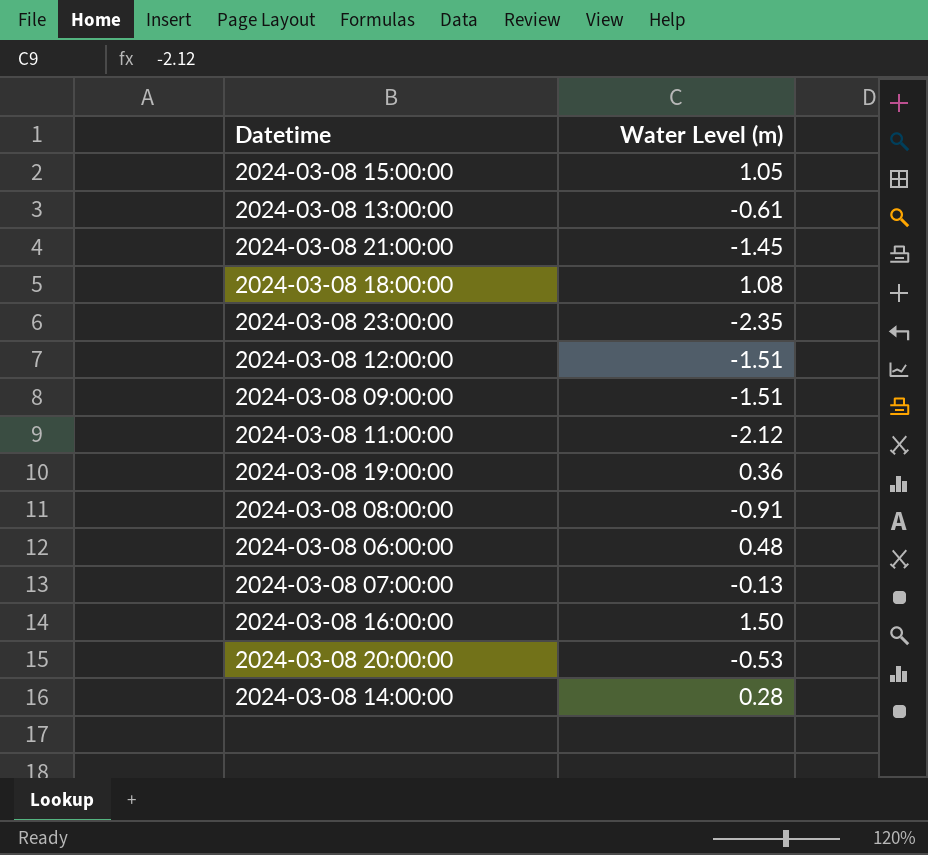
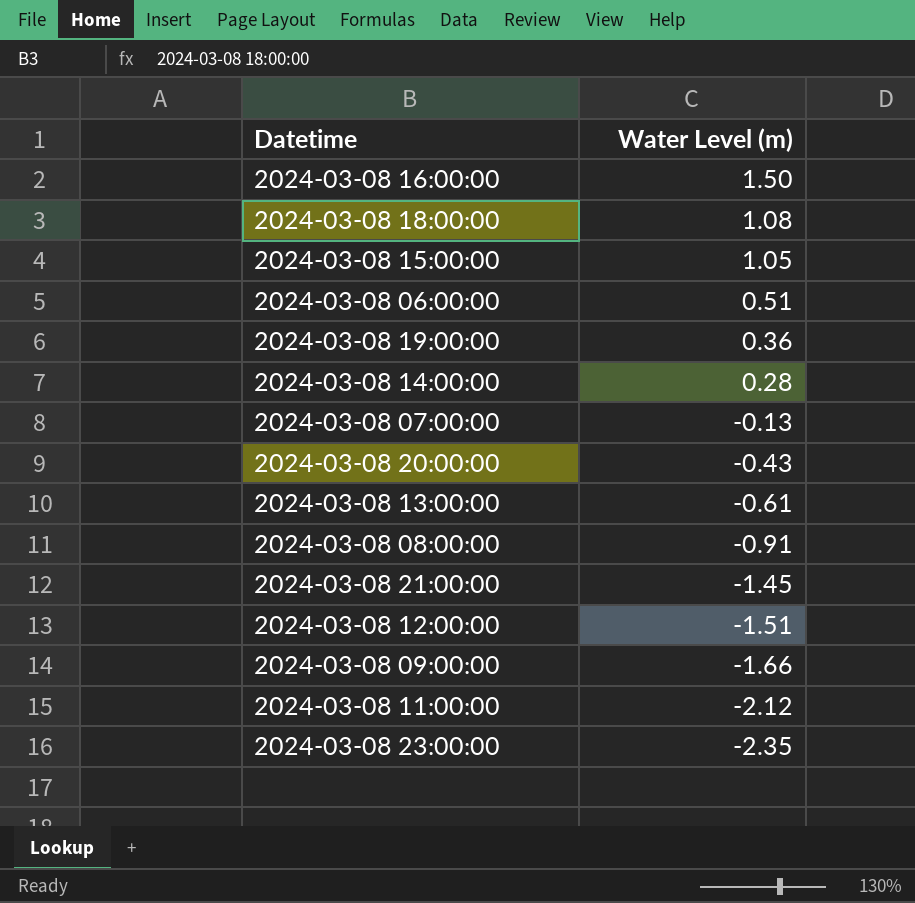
row order: none -> Water Level (m) descending
2024-03-08 06:00:00 | Water Level (m): 0.48 -> 0.51
2024-03-08 20:00:00 | Water Level (m): -0.53 -> -0.43
2024-03-08 09:00:00 | Water Level (m): -1.51 -> -1.66

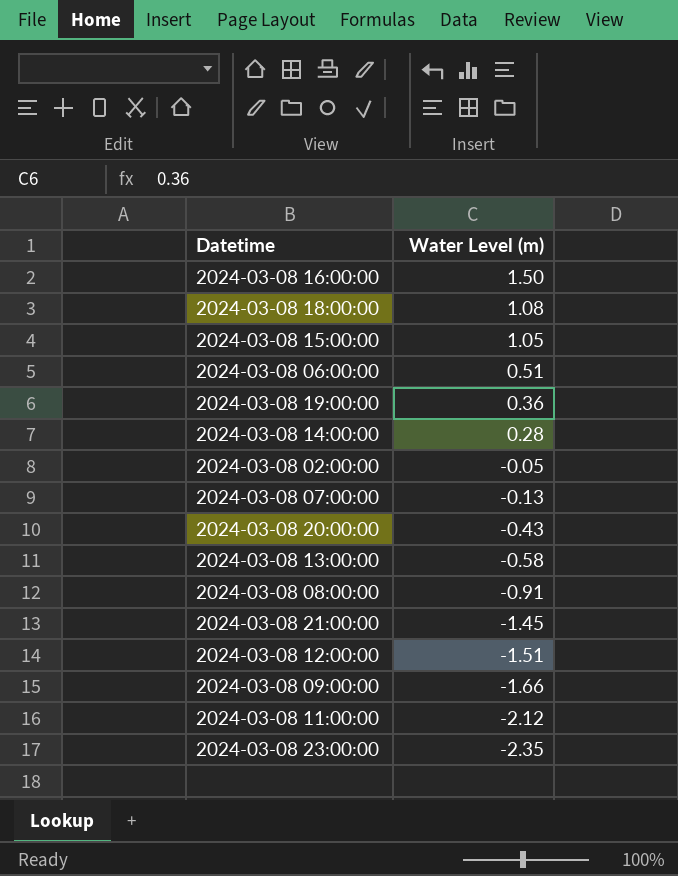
row 2024-03-08 02:00:00: none -> -0.05
2024-03-08 13:00:00 | Water Level (m): -0.61 -> -0.58

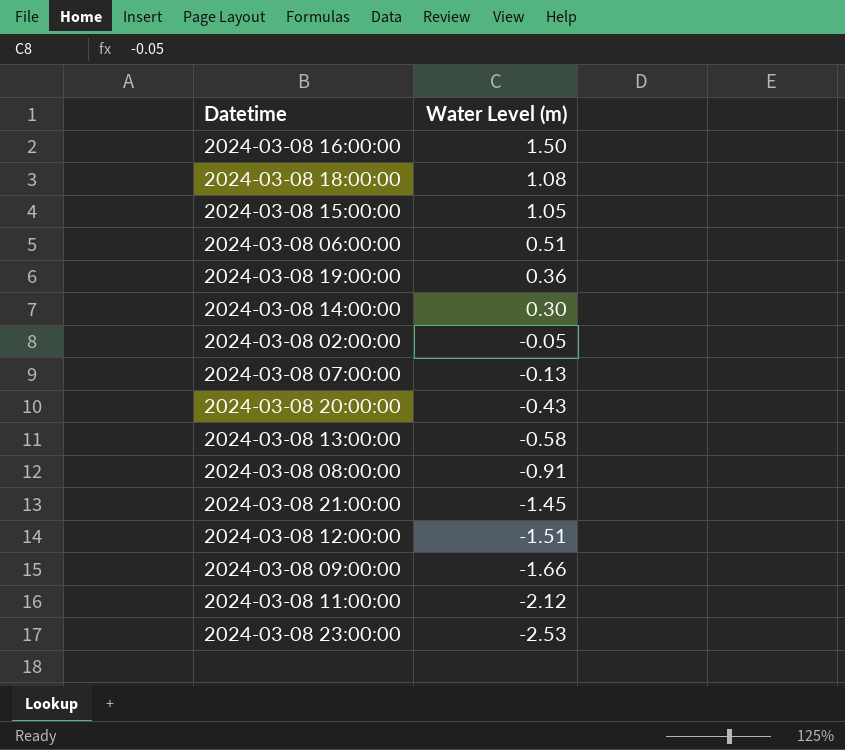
2024-03-08 14:00:00 | Water Level (m): 0.28 -> 0.30
2024-03-08 23:00:00 | Water Level (m): -2.35 -> -2.53

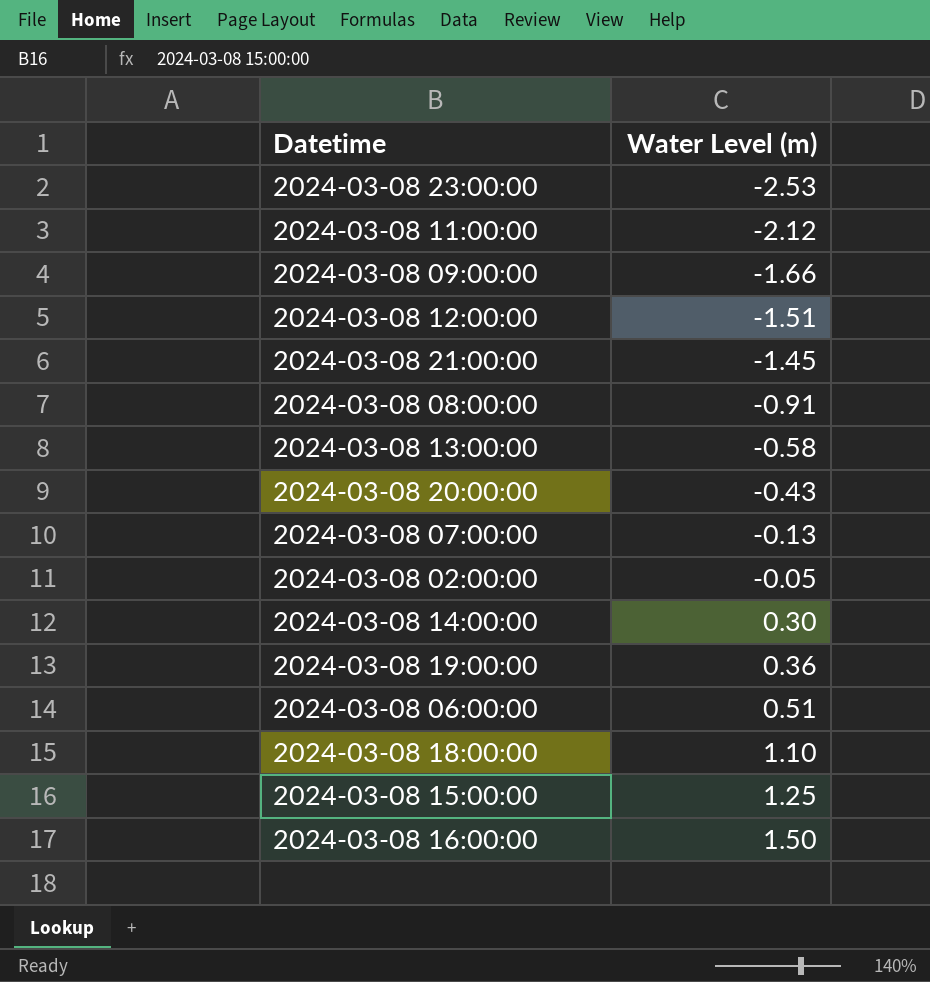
row order: Water Level (m) descending -> Water Level (m) ascending
2024-03-08 18:00:00 | Water Level (m): 1.08 -> 1.10
2024-03-08 15:00:00 | Water Level (m): 1.05 -> 1.25

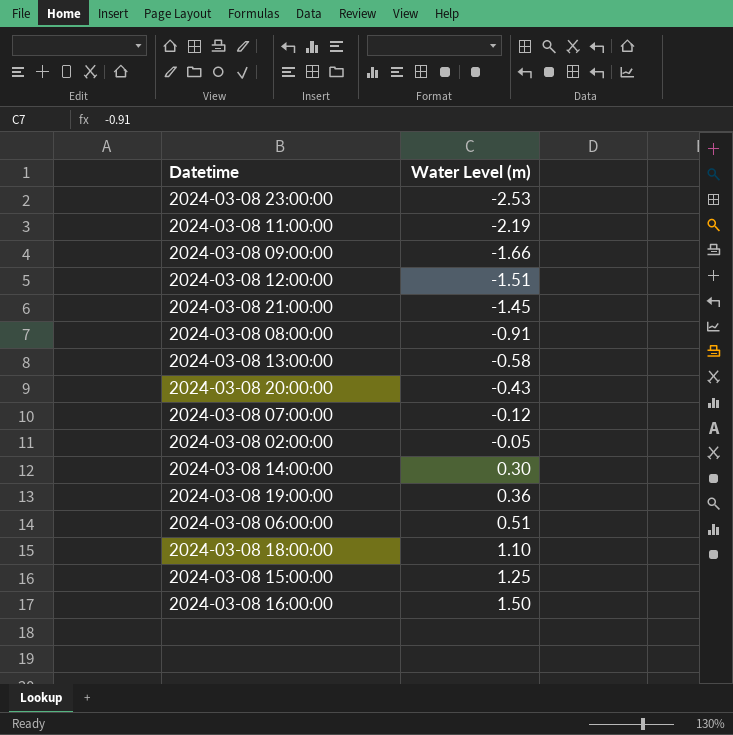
2024-03-08 11:00:00 | Water Level (m): -2.12 -> -2.19
2024-03-08 07:00:00 | Water Level (m): -0.13 -> -0.12

